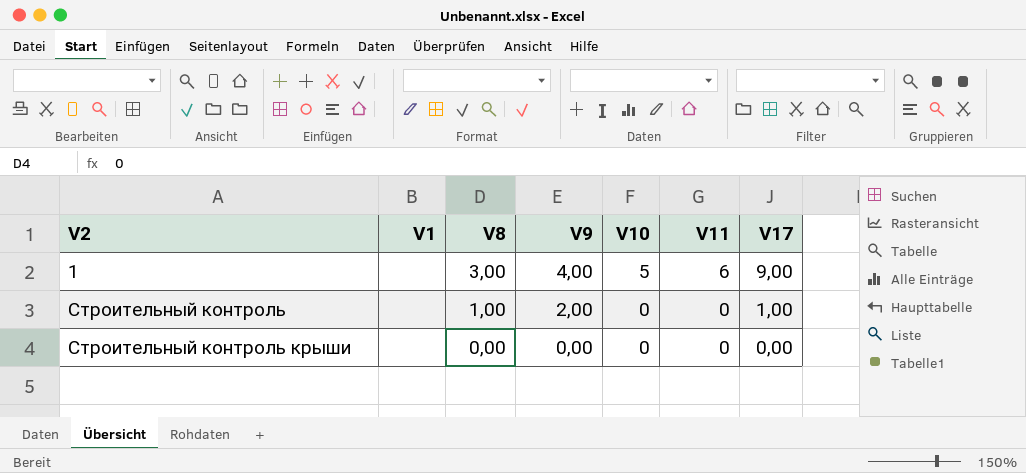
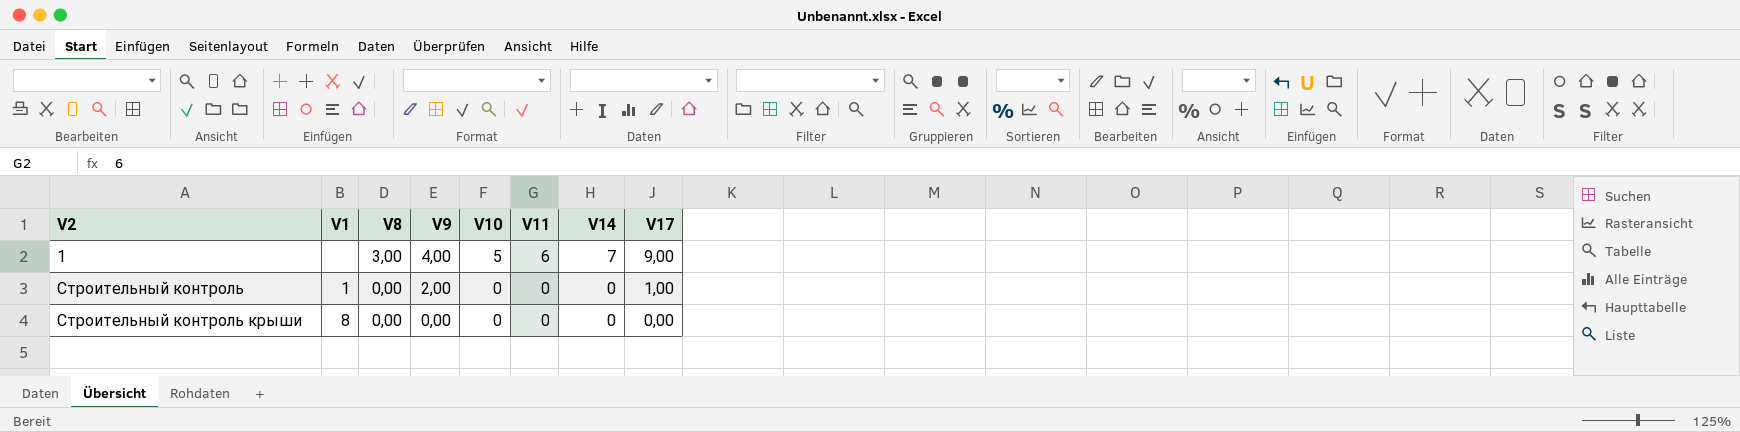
column V14 | position: none -> 7
Строительный контроль | V1: none -> 1
Строительный контроль | V8: 1,00 -> 0,00
Строительный контроль крыши | V1: none -> 8

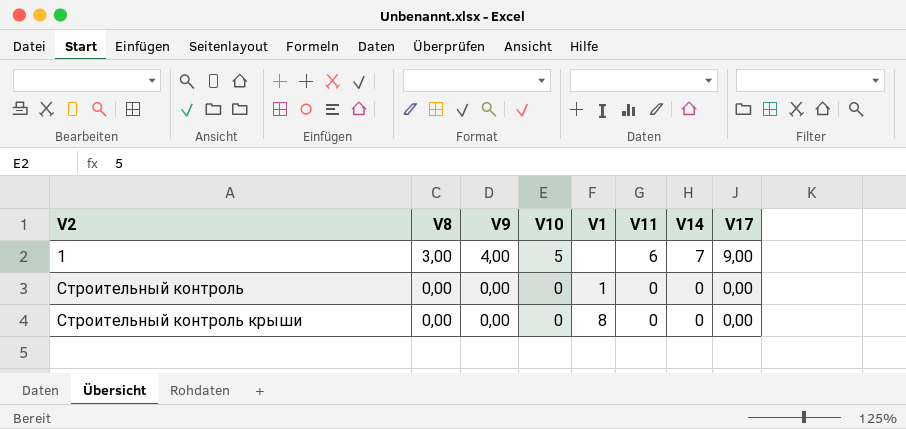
column V1 | position: 2 -> 5
Строительный контроль | V9: 2,00 -> 0,00
Строительный контроль | V17: 1,00 -> 0,00

